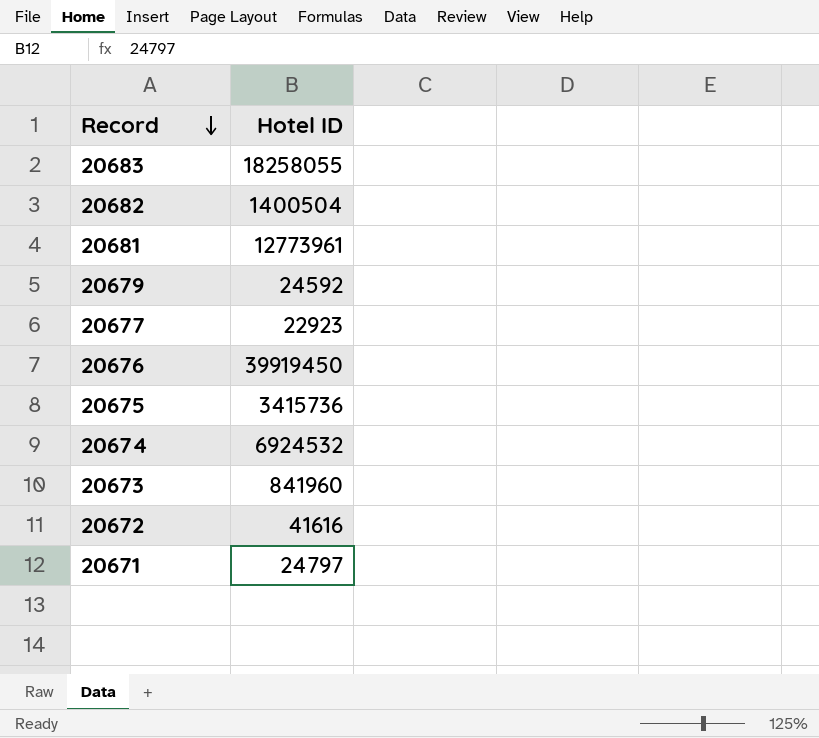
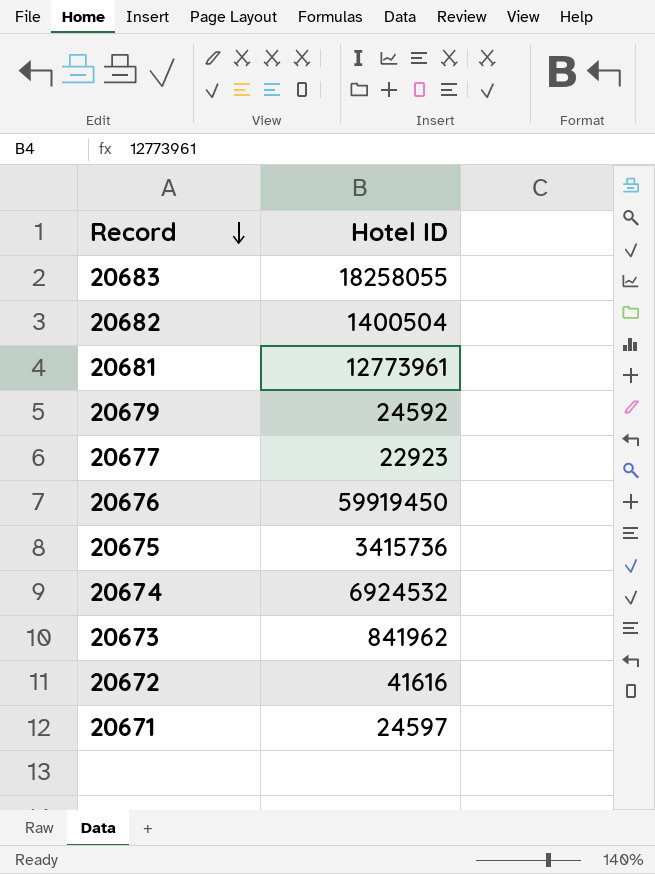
20676 | Hotel ID: 39919450 -> 59919450
20673 | Hotel ID: 841960 -> 841962
20671 | Hotel ID: 24797 -> 24597

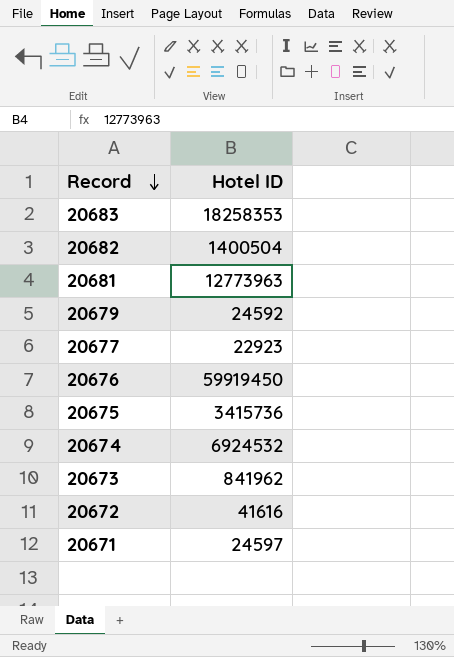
20683 | Hotel ID: 18258055 -> 18258353
20681 | Hotel ID: 12773961 -> 12773963

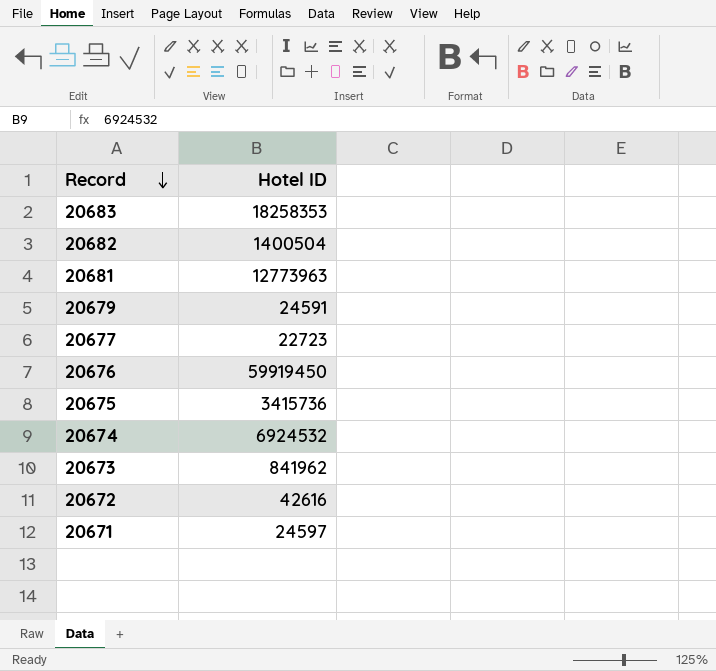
20679 | Hotel ID: 24592 -> 24591
20677 | Hotel ID: 22923 -> 22723
20672 | Hotel ID: 41616 -> 42616

